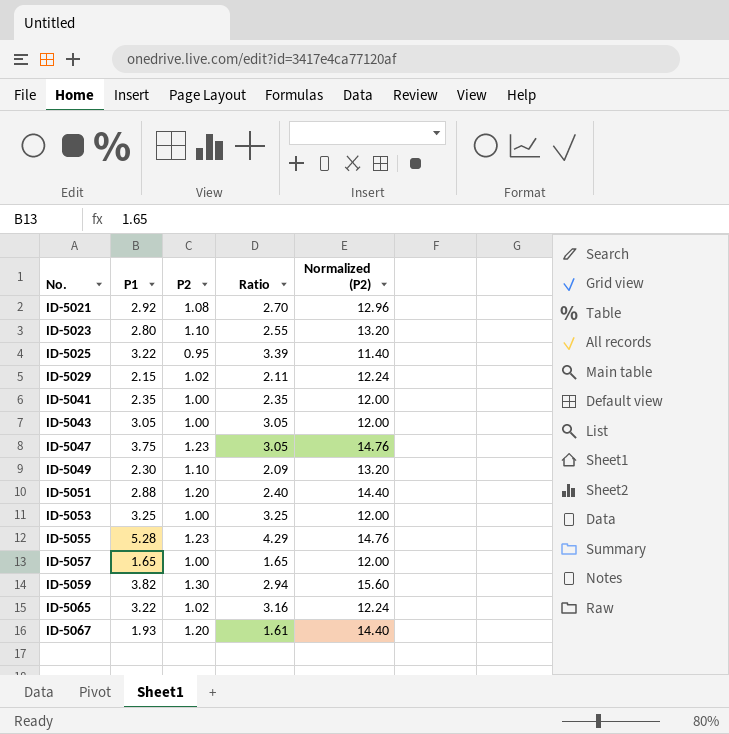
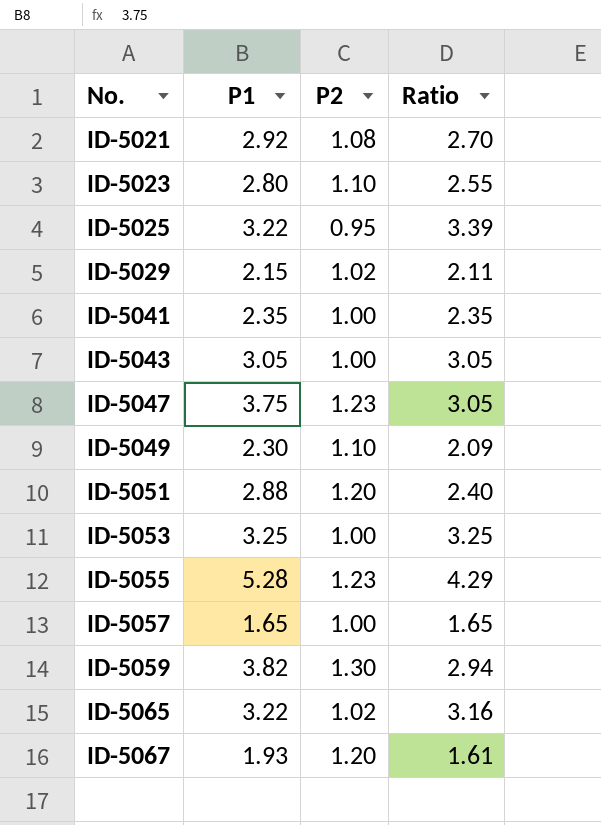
column Normalized (P2) | formula: [P2] * 12 -> none

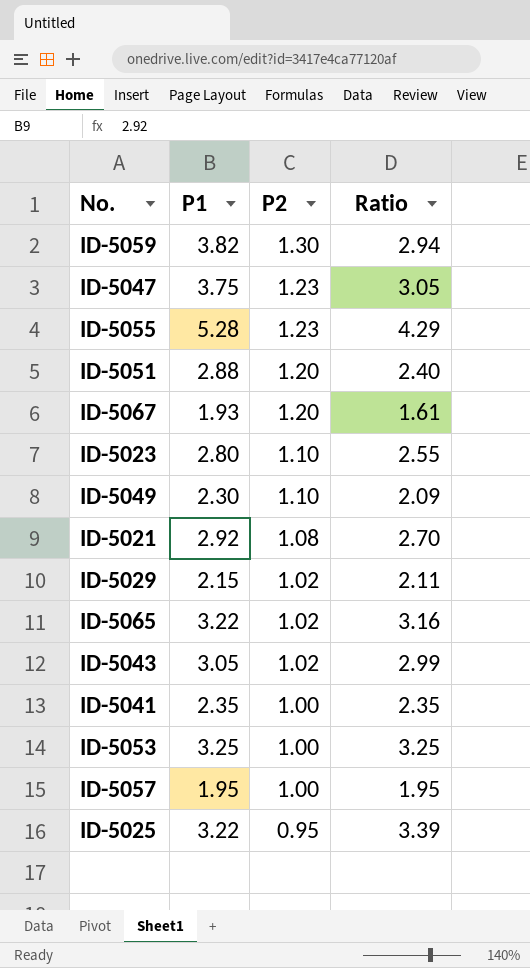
row order: No. ascending -> P2 descending
ID-5043 | P2: 1.00 -> 1.02
ID-5043 | Ratio: 3.05 -> 2.99
ID-5057 | P1: 1.65 -> 1.95
ID-5057 | Ratio: 1.65 -> 1.95

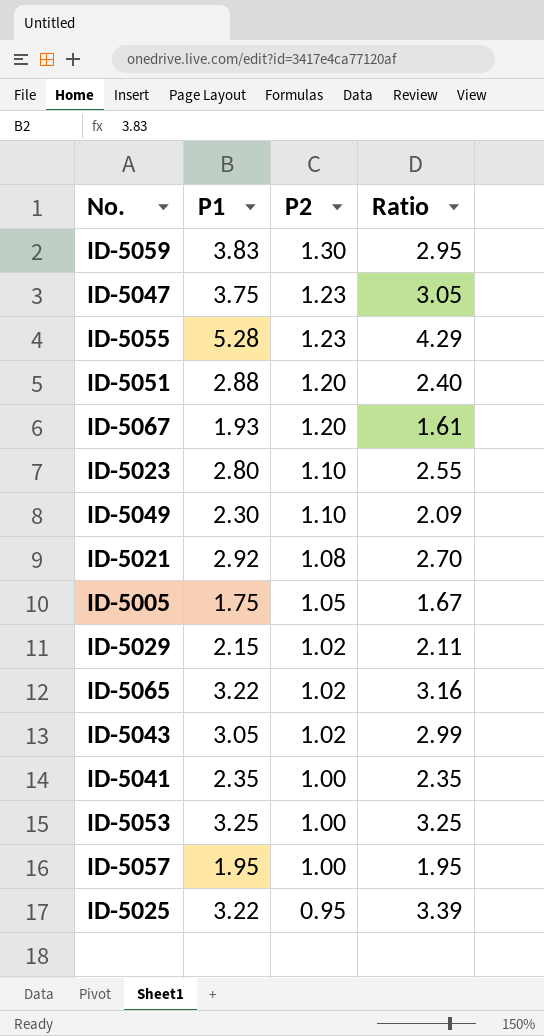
ID-5059 | P1: 3.82 -> 3.83
ID-5059 | Ratio: 2.94 -> 2.95
row ID-5005: none -> 1.75 | 1.05 | 1.67

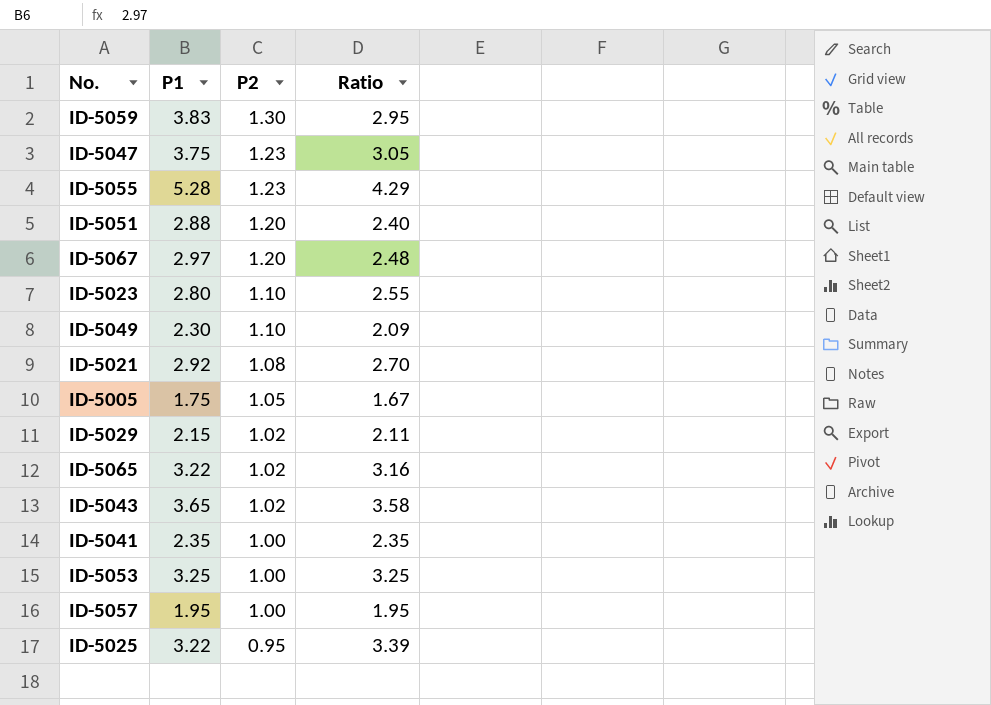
ID-5067 | P1: 1.93 -> 2.97
ID-5067 | Ratio: 1.61 -> 2.48
ID-5043 | P1: 3.05 -> 3.65
ID-5043 | Ratio: 2.99 -> 3.58

